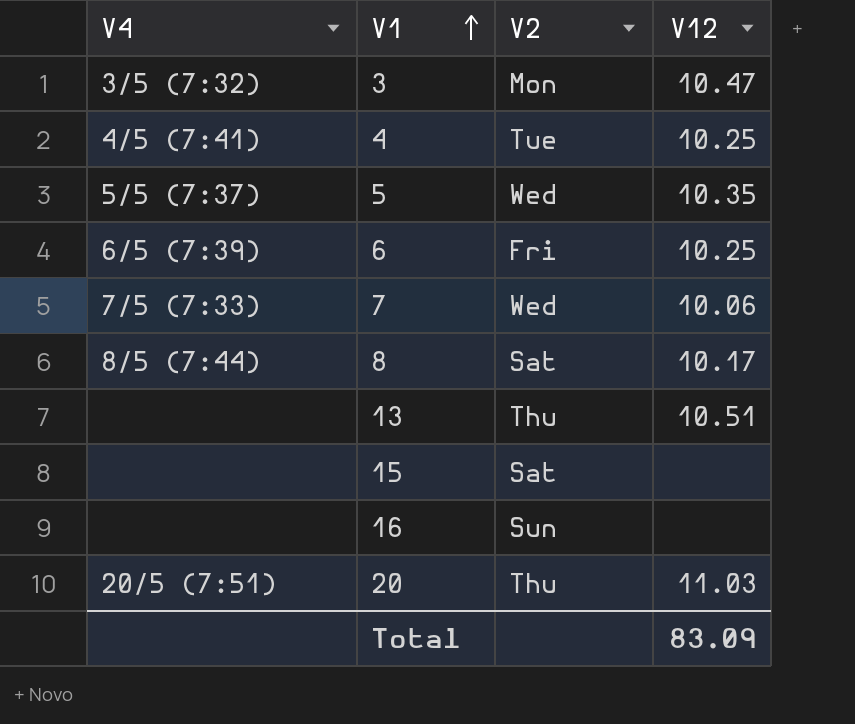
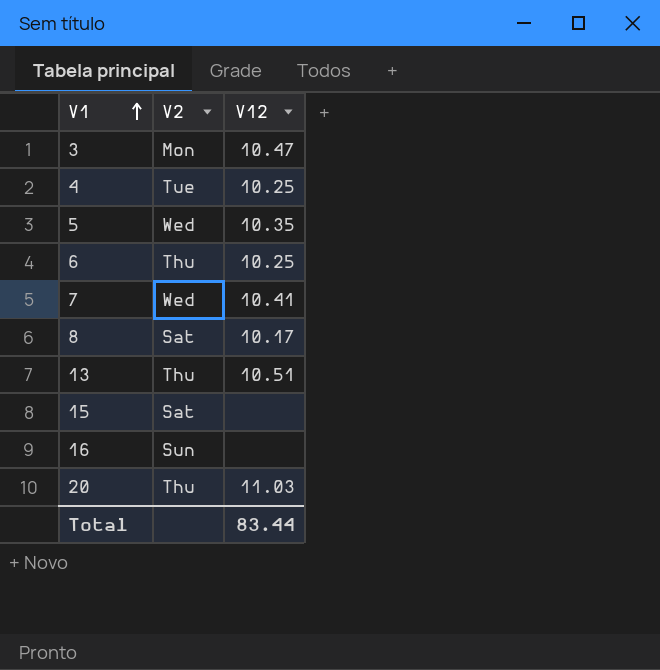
column V4 | position: 1 -> none
6 | V2: Fri -> Thu
7 | V12: 10.06 -> 10.41
Total | V12: 83.09 -> 83.44

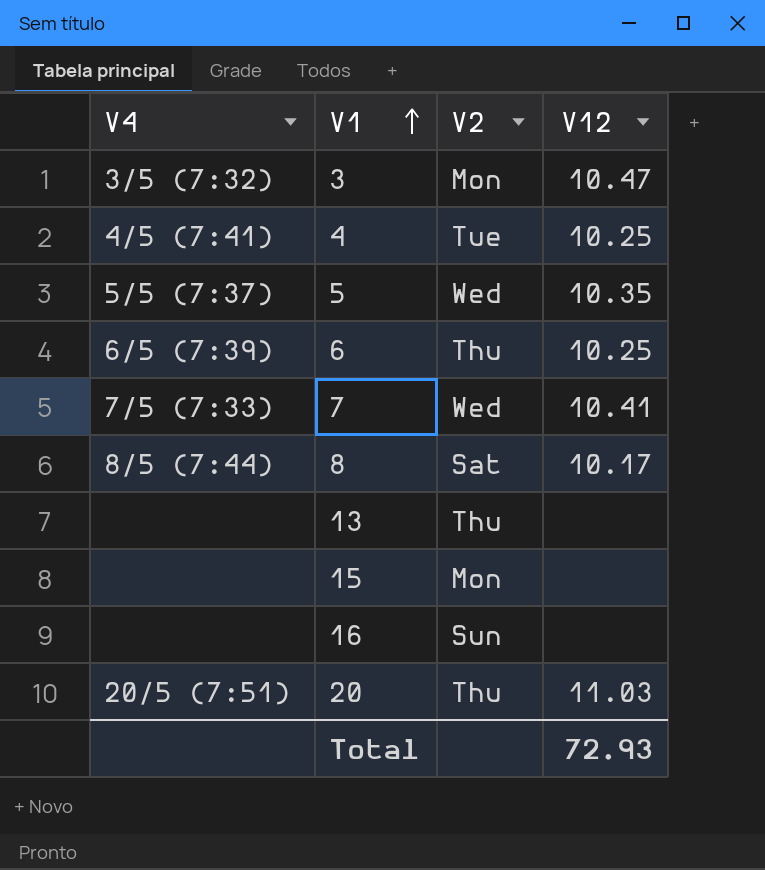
column V4 | position: none -> 1
13 | V12: 10.51 -> none
15 | V2: Sat -> Mon
Total | V12: 83.44 -> 72.93

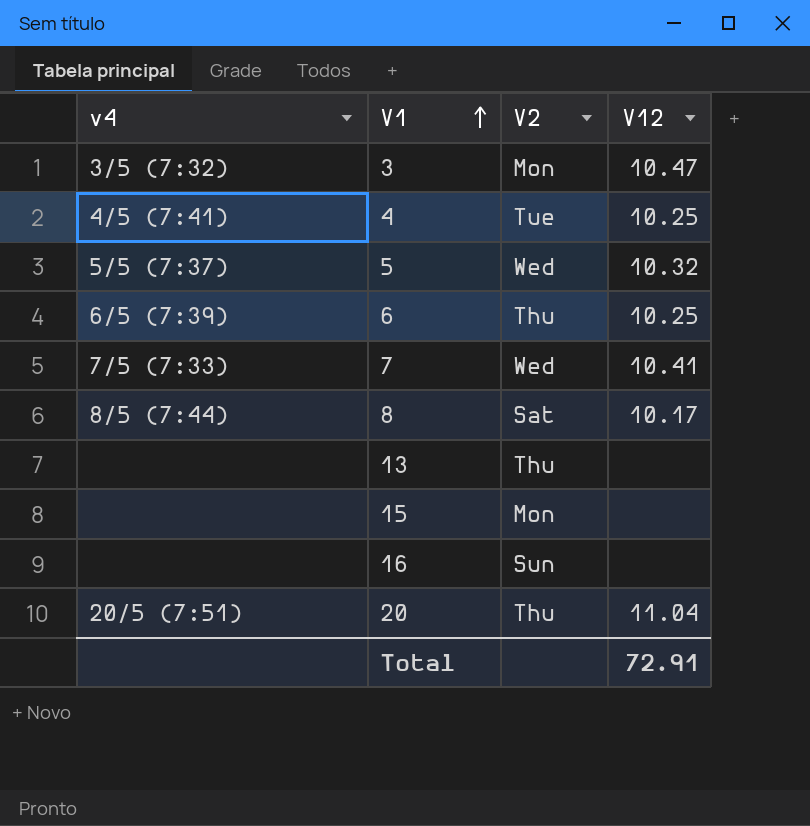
column name: V4 -> v4
5 | V12: 10.35 -> 10.32
20 | V12: 11.03 -> 11.04
Total | V12: 72.93 -> 72.91

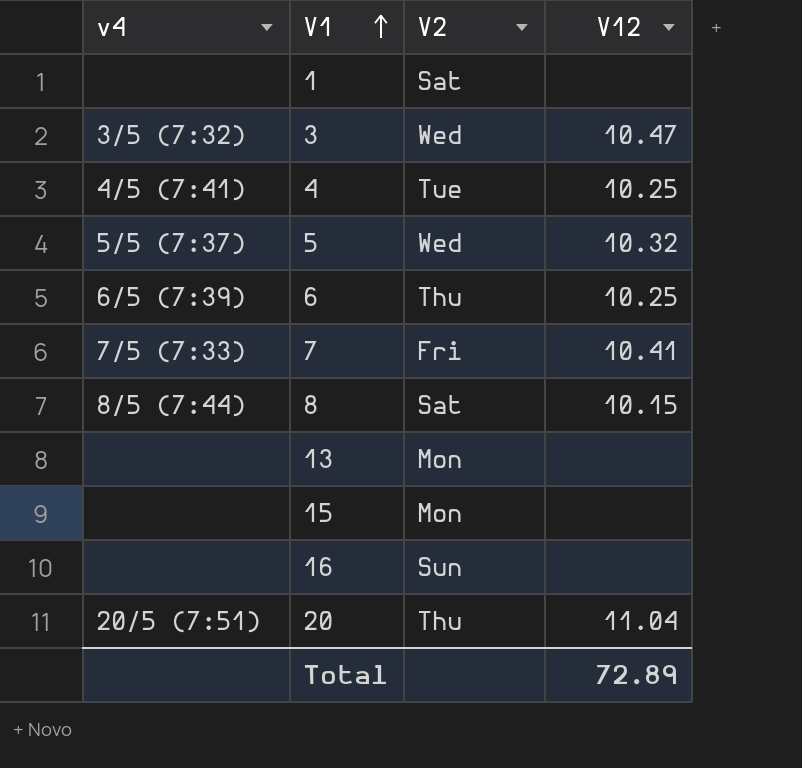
row 1: none -> none | Sat | none
3 | V2: Mon -> Wed
7 | V2: Wed -> Fri
8 | V12: 10.17 -> 10.15
13 | V2: Thu -> Mon
Total | V12: 72.91 -> 72.89

